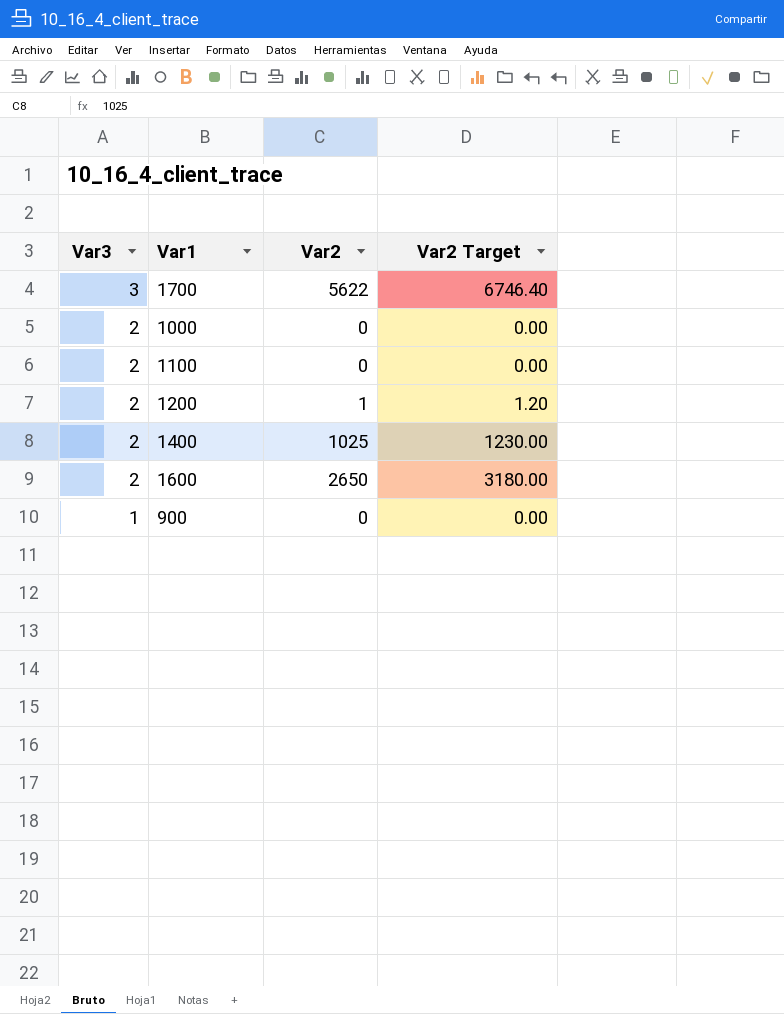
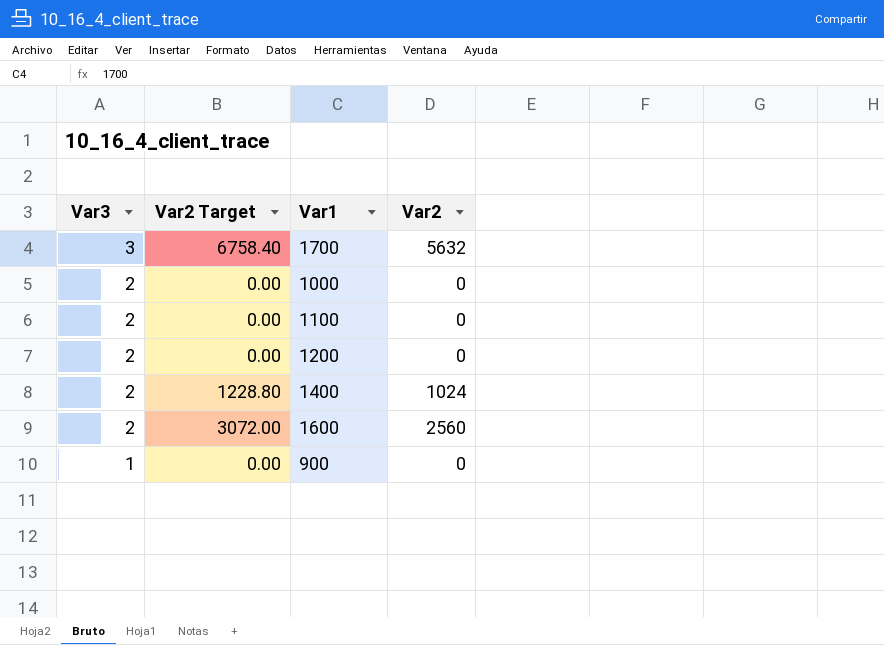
column Var2 Target | position: 4 -> 2
1700 | Var2 Target: 6746.40 -> 6758.40
1700 | Var2: 5622 -> 5632
1200 | Var2 Target: 1.20 -> 0.00
1200 | Var2: 1 -> 0
1400 | Var2 Target: 1230.00 -> 1228.80
1400 | Var2: 1025 -> 1024
1600 | Var2 Target: 3180.00 -> 3072.00
1600 | Var2: 2650 -> 2560

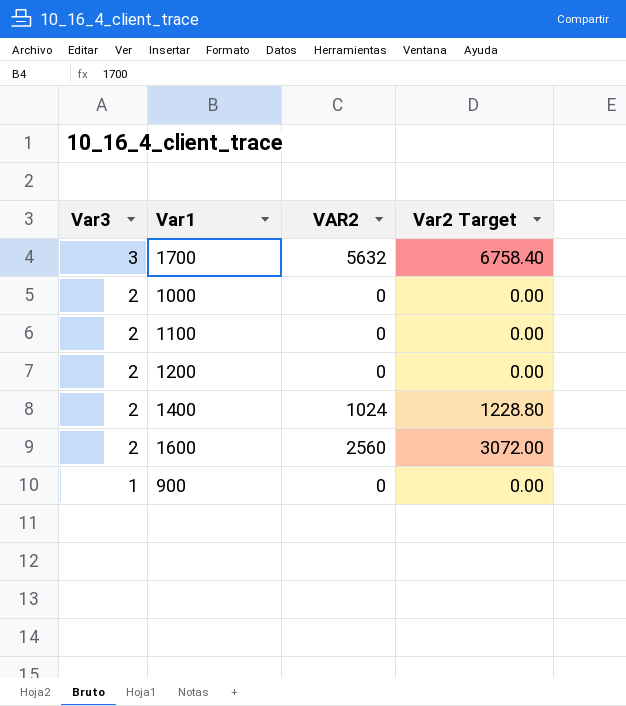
column name: Var2 -> VAR2
column Var2 Target | position: 2 -> 4

